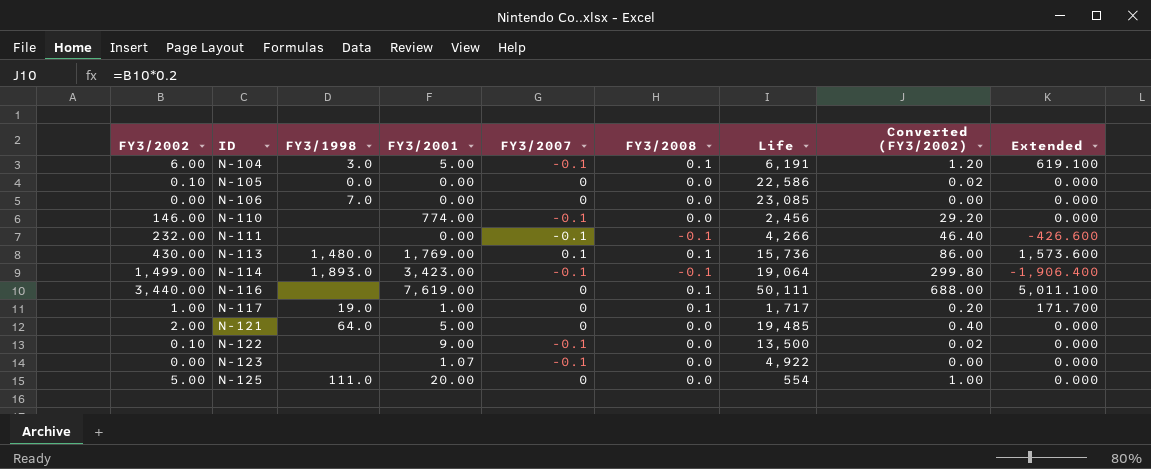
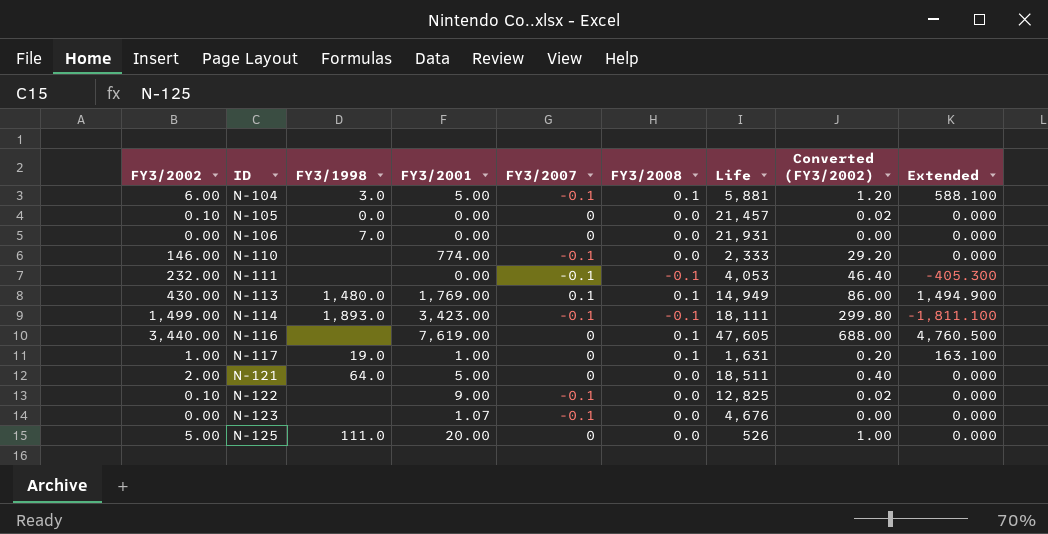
N-104 | Life: 6,191 -> 5,881
N-104 | Extended: 619.100 -> 588.100
N-105 | Life: 22,586 -> 21,457
N-106 | Life: 23,085 -> 21,931
N-110 | Life: 2,456 -> 2,333
N-111 | Life: 4,266 -> 4,053
N-111 | Extended: -426.600 -> -405.300
N-113 | Life: 15,736 -> 14,949
N-113 | Extended: 1,573.600 -> 1,494.900
N-114 | Life: 19,064 -> 18,111
N-114 | Extended: -1,906.400 -> -1,811.100
N-116 | Life: 50,111 -> 47,605
N-116 | Extended: 5,011.100 -> 4,760.500
N-117 | Life: 1,717 -> 1,631
N-117 | Extended: 171.700 -> 163.100
N-121 | Life: 19,485 -> 18,511
N-122 | Life: 13,500 -> 12,825
N-123 | Life: 4,922 -> 4,676
N-125 | Life: 554 -> 526

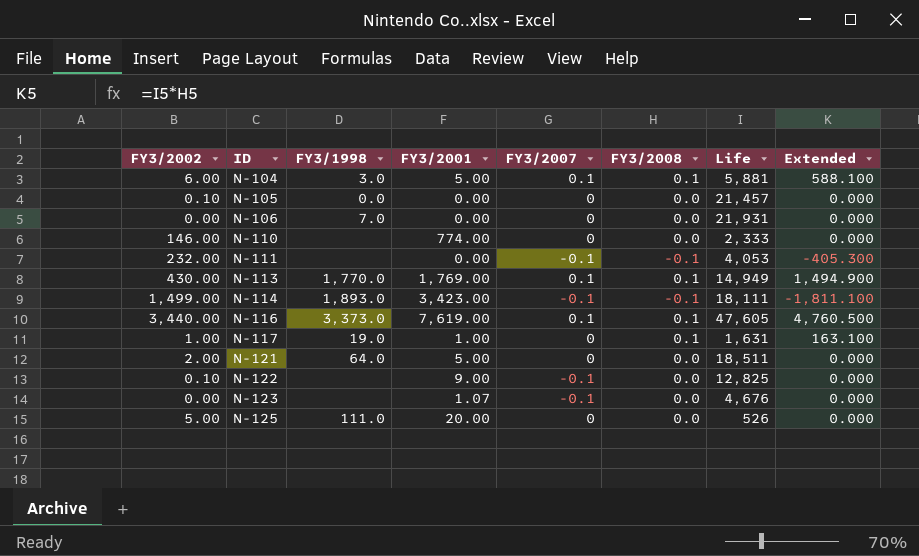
column Converted (FY3/2002) | formula: [FY3/2002] * 0.2 -> none
N-104 | FY3/2007: -0.1 -> 0.1
N-110 | FY3/2007: -0.1 -> 0
N-113 | FY3/1998: 1,480.0 -> 1,770.0
N-116 | FY3/1998: none -> 3,373.0
N-116 | FY3/2007: 0 -> 0.1

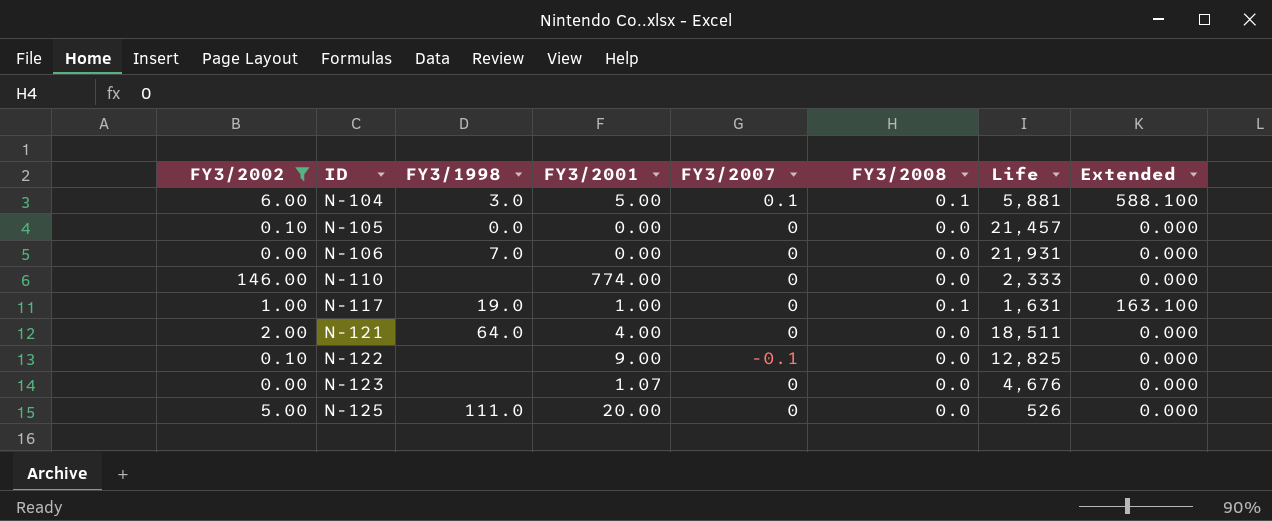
filter: none -> FY3/2002 <= 146.00
N-121 | FY3/2001: 5.00 -> 4.00
N-123 | FY3/2007: -0.1 -> 0

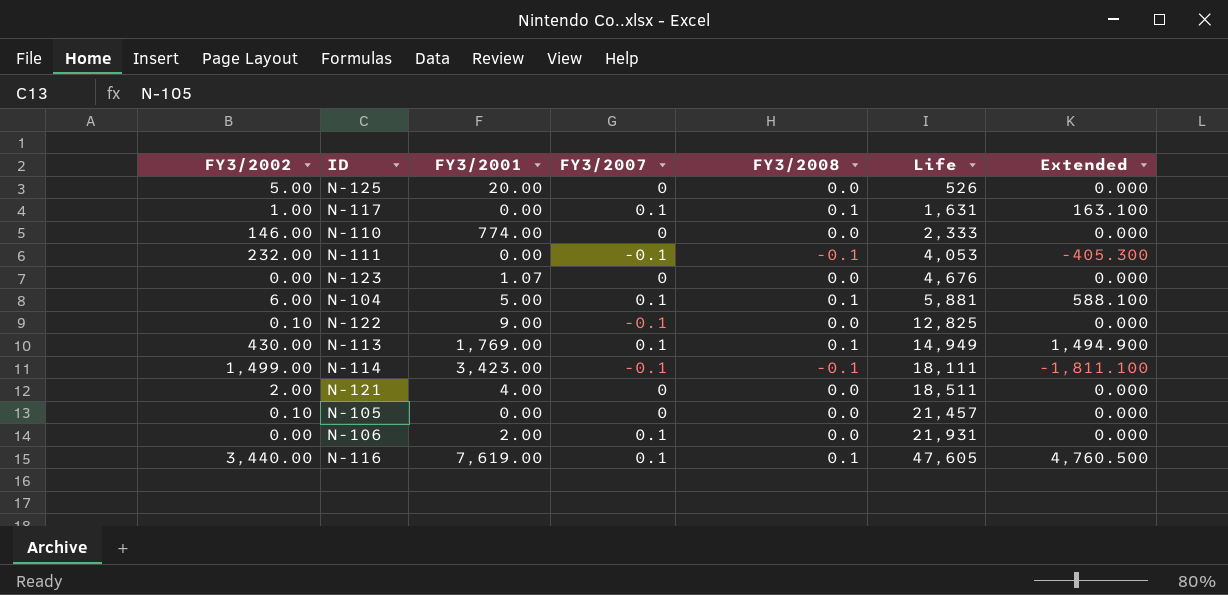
filter: FY3/2002 <= 146.00 -> none
row order: ID ascending -> Life ascending
column FY3/1998 | position: 3 -> none
N-117 | FY3/2001: 1.00 -> 0.00
N-117 | FY3/2007: 0 -> 0.1
N-106 | FY3/2001: 0.00 -> 2.00
N-106 | FY3/2007: 0 -> 0.1

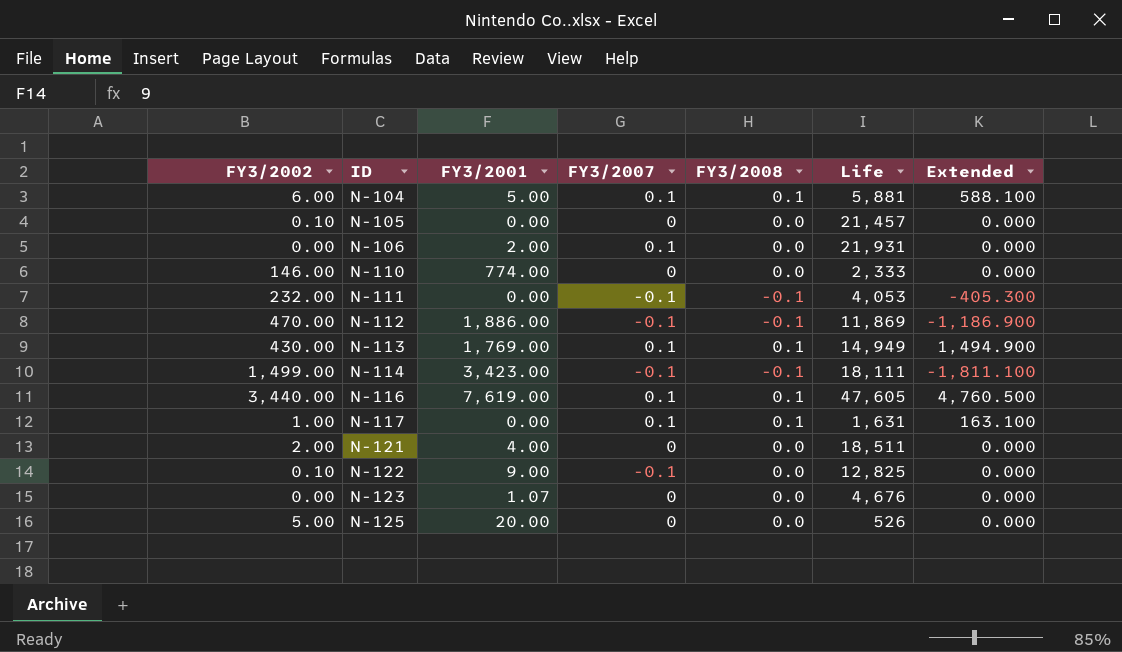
row order: Life ascending -> ID ascending
row N-112: none -> 470.00 | 1,886.00 | -0.1 | -0.1 | 11,869 | -1,186.900

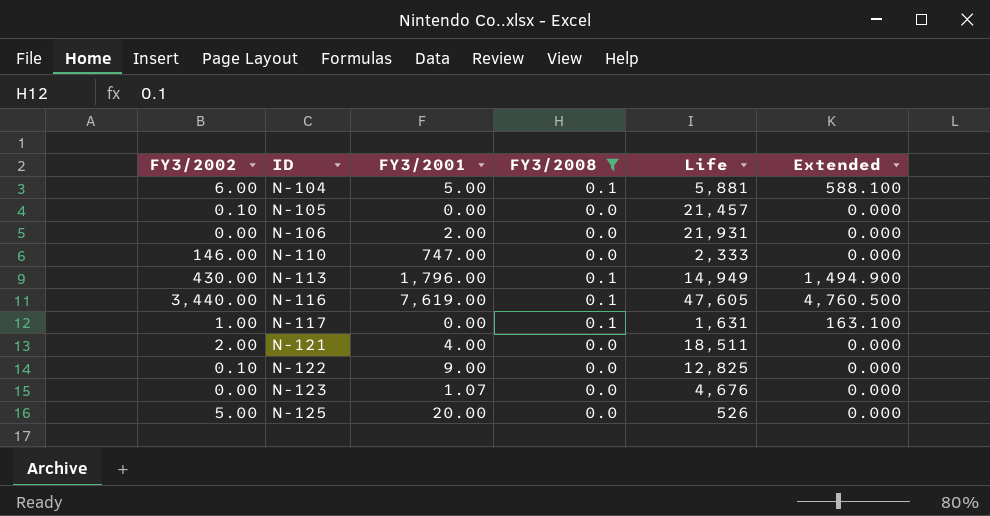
filter: none -> FY3/2008 != -0.1
column FY3/2007 | position: 4 -> none
N-110 | FY3/2001: 774.00 -> 747.00
N-113 | FY3/2001: 1,769.00 -> 1,796.00

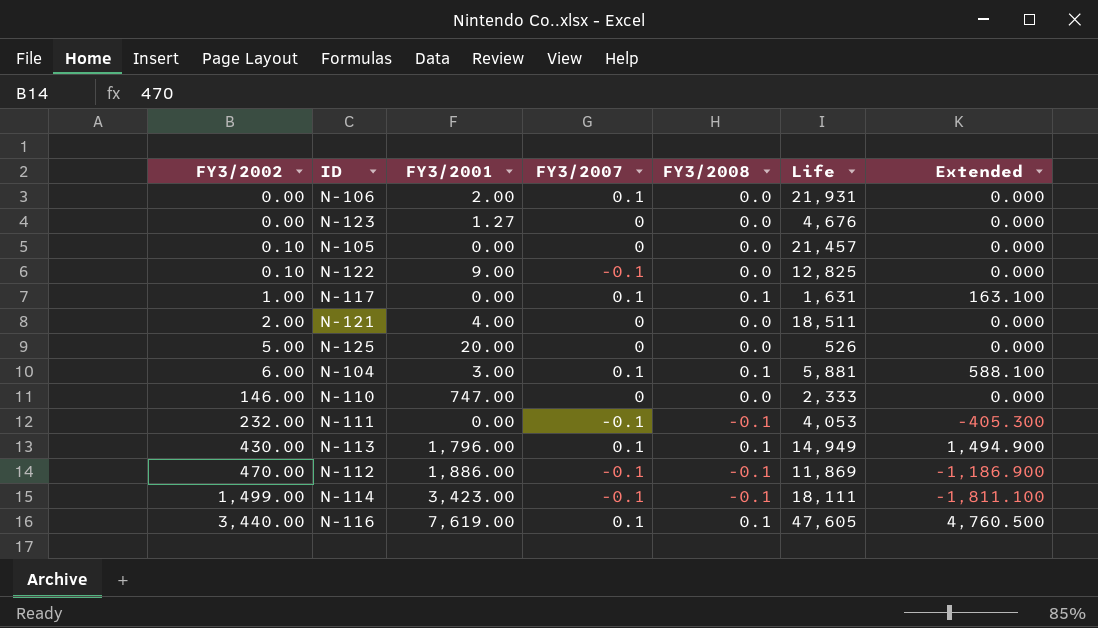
filter: FY3/2008 != -0.1 -> none
row order: ID ascending -> FY3/2002 ascending
column FY3/2007 | position: none -> 4
N-123 | FY3/2001: 1.07 -> 1.27
N-104 | FY3/2001: 5.00 -> 3.00

